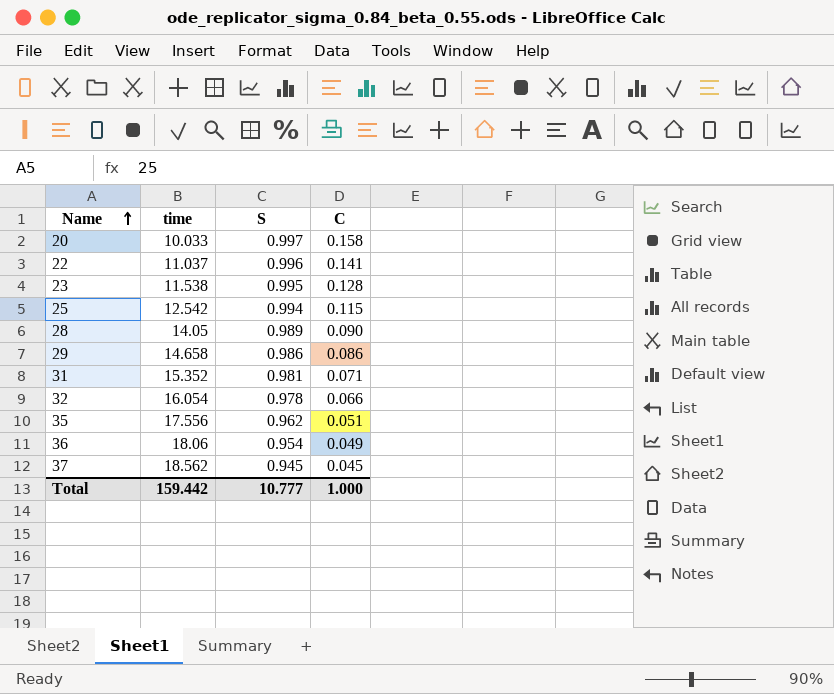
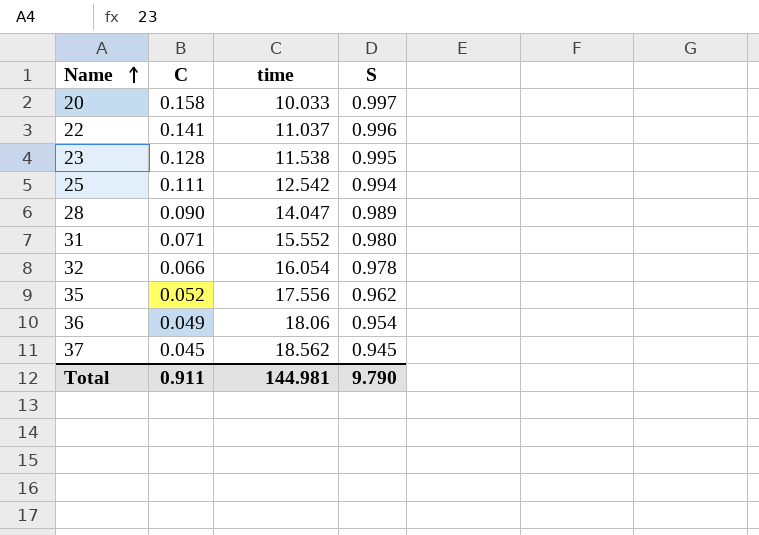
column C | position: 4 -> 2
row 29: 14.658 | 0.986 | 0.086 -> none
25 | C: 0.115 -> 0.111
28 | time: 14.05 -> 14.047
31 | time: 15.352 -> 15.552
31 | S: 0.981 -> 0.980
35 | C: 0.051 -> 0.052
Total | C: 1.000 -> 0.911
Total | time: 159.442 -> 144.981
Total | S: 10.777 -> 9.790

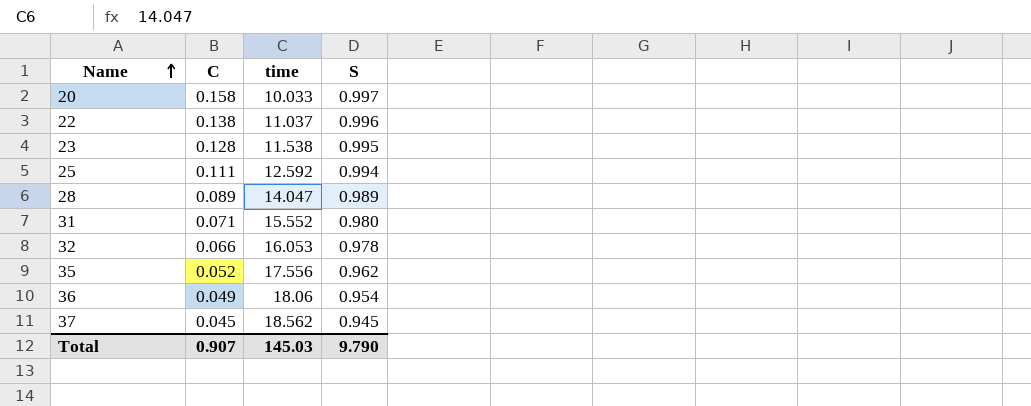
22 | C: 0.141 -> 0.138
25 | time: 12.542 -> 12.592
28 | C: 0.090 -> 0.089
32 | time: 16.054 -> 16.053
Total | C: 0.911 -> 0.907
Total | time: 144.981 -> 145.03

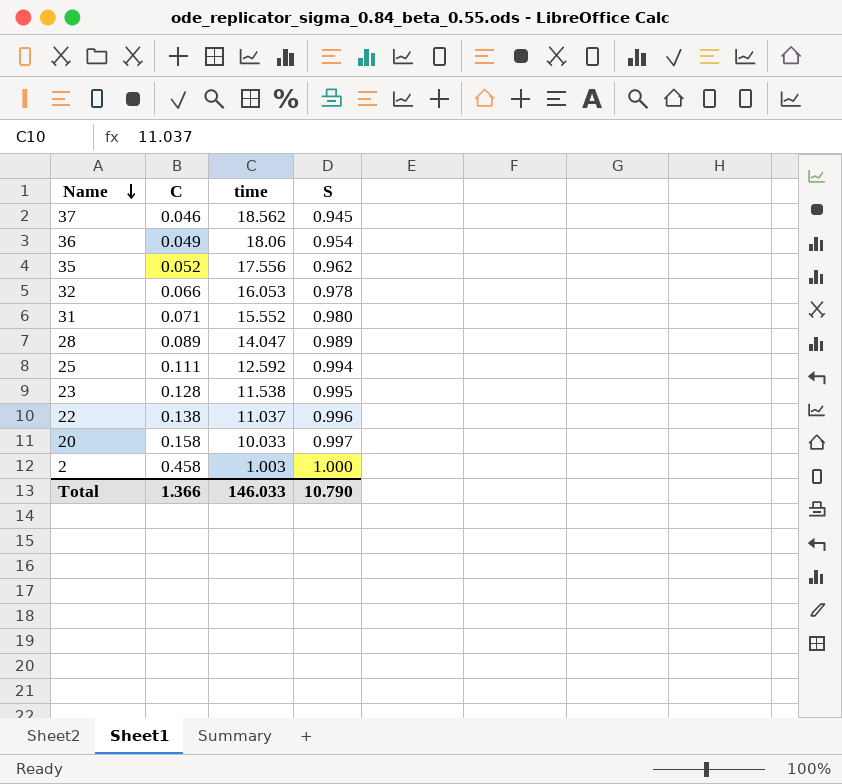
row order: Name ascending -> Name descending
37 | C: 0.045 -> 0.046
row 2: none -> 0.458 | 1.003 | 1.000
Total | C: 0.907 -> 1.366
Total | time: 145.03 -> 146.033
Total | S: 9.790 -> 10.790

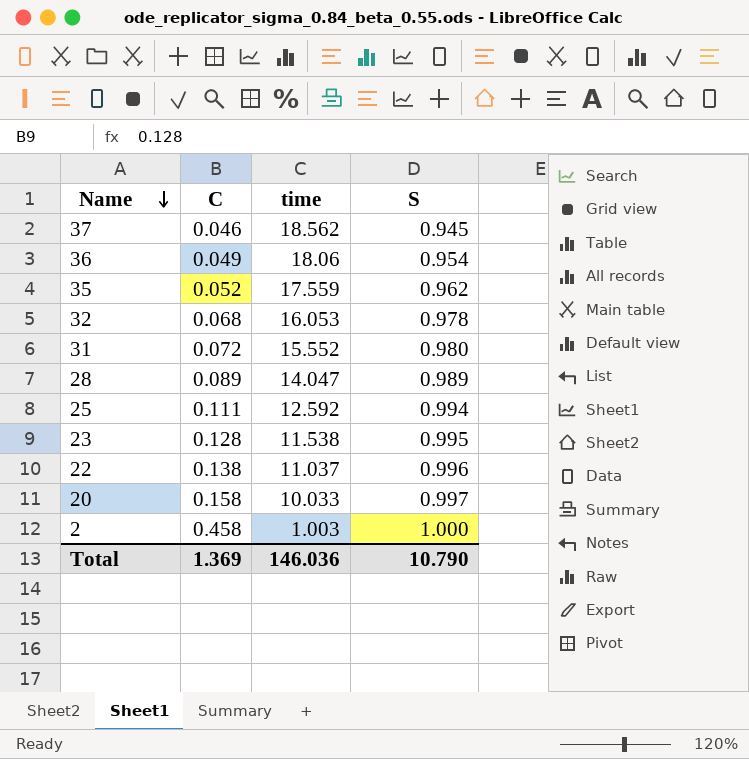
35 | time: 17.556 -> 17.559
32 | C: 0.066 -> 0.068
31 | C: 0.071 -> 0.072
Total | C: 1.366 -> 1.369
Total | time: 146.033 -> 146.036

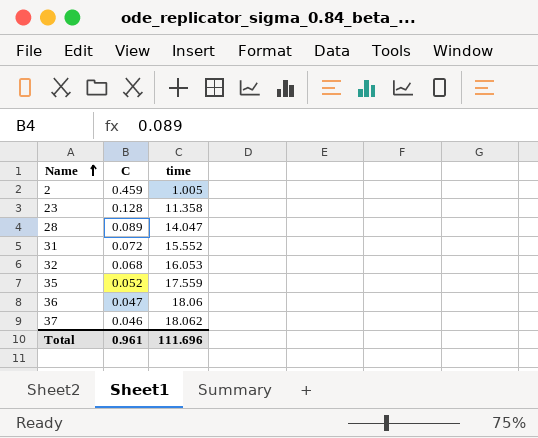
row order: Name descending -> Name ascending
column S | position: 4 -> none
row 25: 0.111 | 12.592 | 0.994 -> none
row 22: 0.138 | 11.037 | 0.996 -> none
row 20: 0.158 | 10.033 | 0.997 -> none
2 | C: 0.458 -> 0.459
2 | time: 1.003 -> 1.005
23 | time: 11.538 -> 11.358
36 | C: 0.049 -> 0.047
37 | time: 18.562 -> 18.062
Total | C: 1.369 -> 0.961
Total | time: 146.036 -> 111.696

